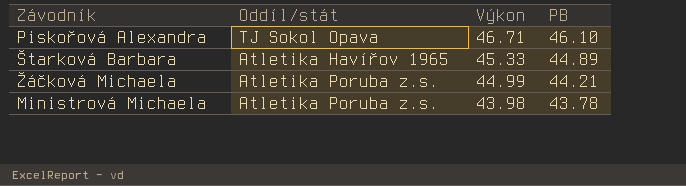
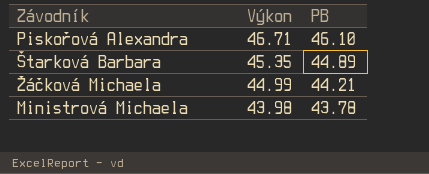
column Oddíl/stát | position: 2 -> none
Štarková Barbara | Výkon: 45.33 -> 45.35

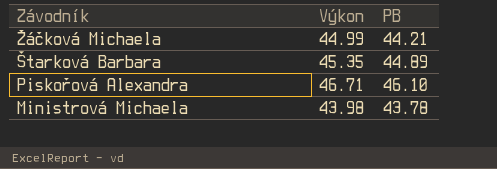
row order: Výkon descending -> Závodník descending

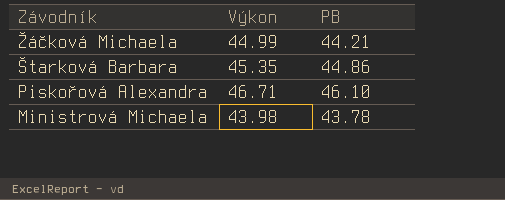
Štarková Barbara | PB: 44.89 -> 44.86

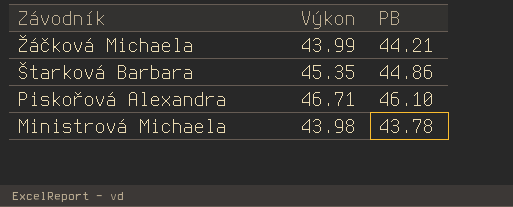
Žáčková Michaela | Výkon: 44.99 -> 43.99

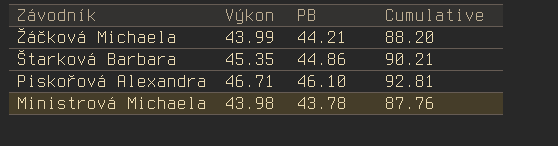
column Cumulative | formula: none -> [Výkon] + [PB]

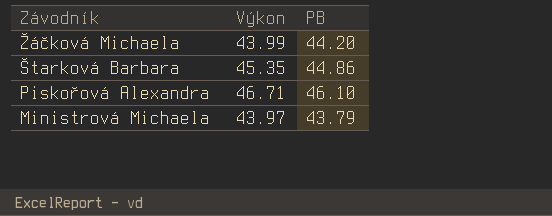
column Cumulative | formula: [Výkon] + [PB] -> none
Žáčková Michaela | PB: 44.21 -> 44.20
Ministrová Michaela | Výkon: 43.98 -> 43.97
Ministrová Michaela | PB: 43.78 -> 43.79

